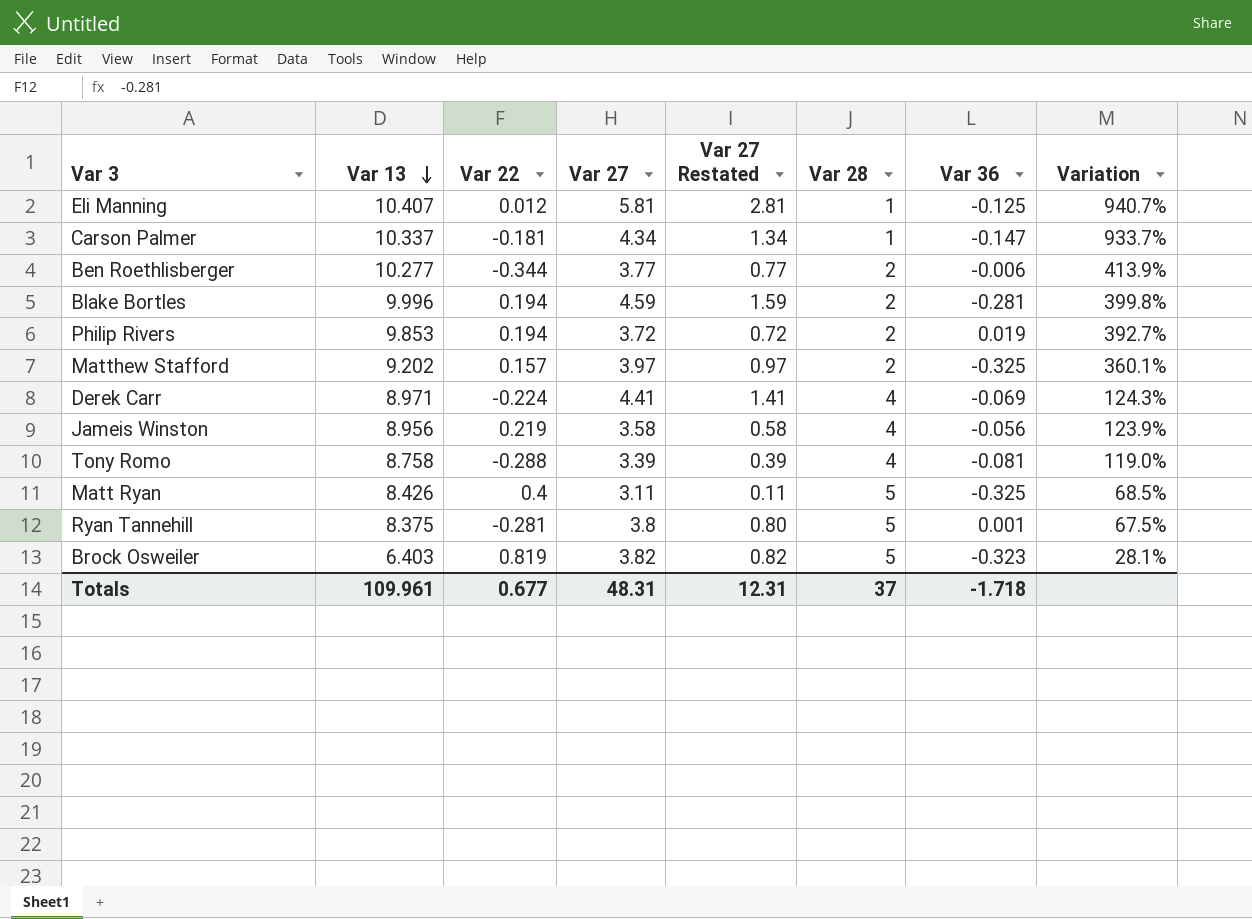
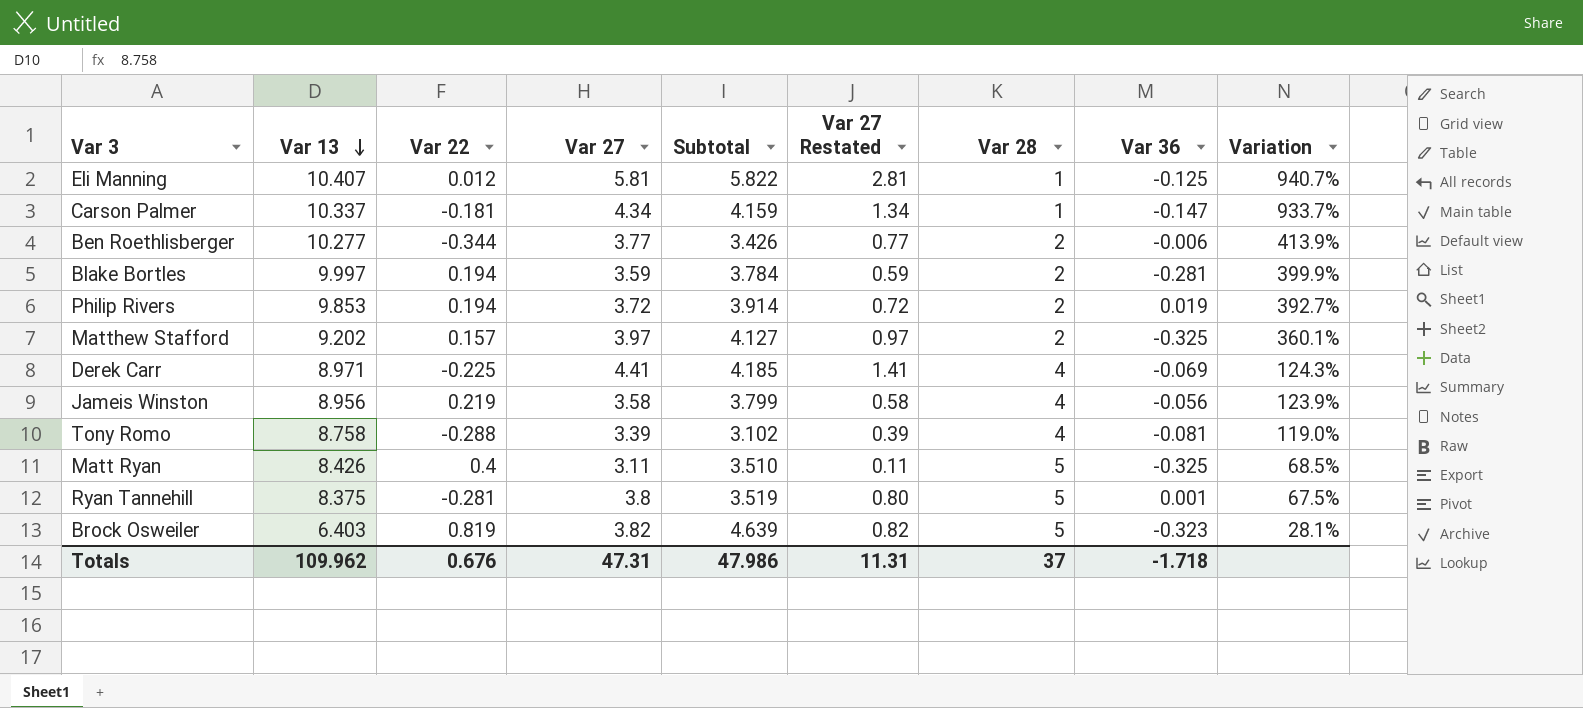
column Subtotal | formula: none -> [Var 22] + [Var 27]
Blake Bortles | Var 13: 9.996 -> 9.997
Blake Bortles | Var 27: 4.59 -> 3.59
Blake Bortles | Var 27 Restated: 1.59 -> 0.59
Blake Bortles | Variation: 399.8% -> 399.9%
Derek Carr | Var 22: -0.224 -> -0.225
Totals | Var 13: 109.961 -> 109.962
Totals | Var 22: 0.677 -> 0.676
Totals | Var 27: 48.31 -> 47.31
Totals | Var 27 Restated: 12.31 -> 11.31

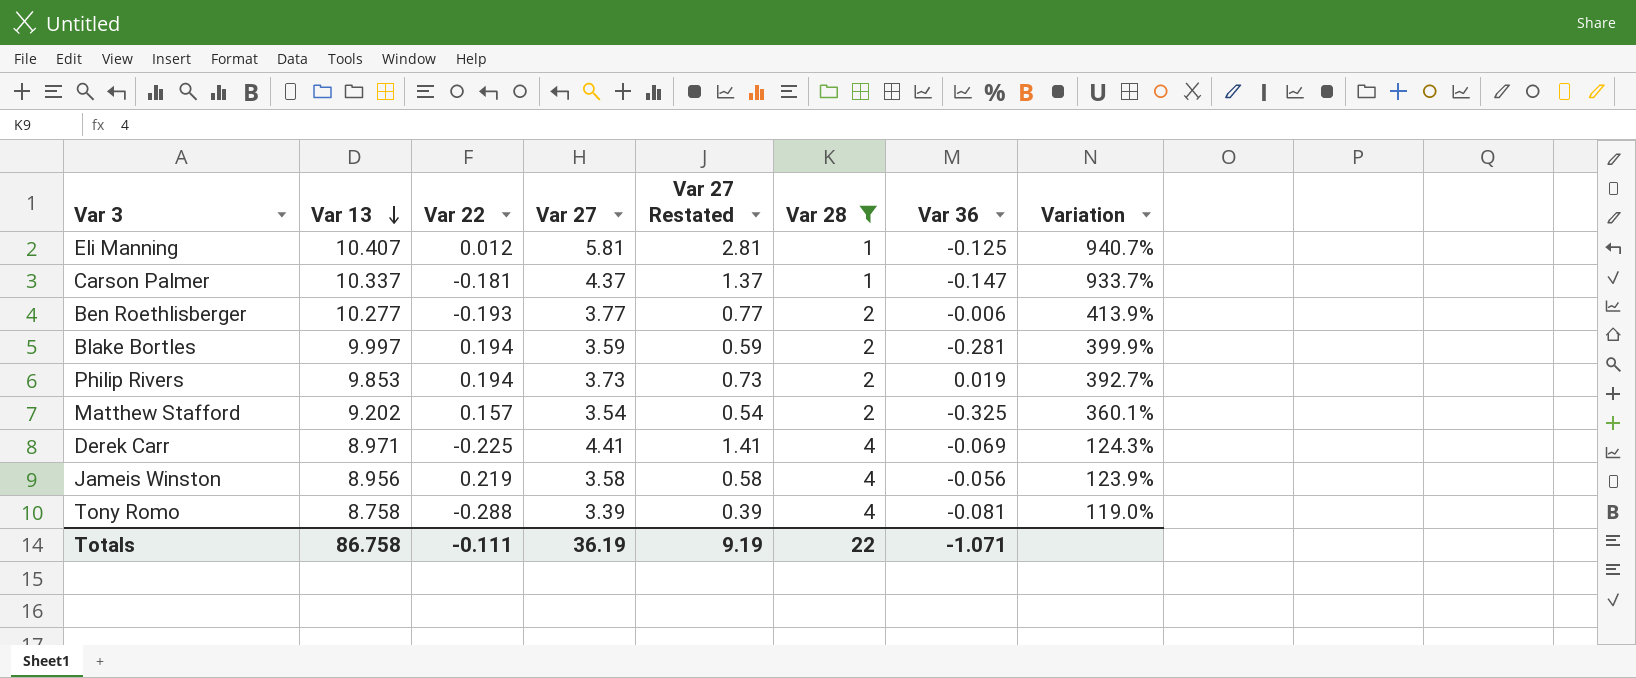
filter: none -> Var 28 != 5
column Subtotal | formula: [Var 22] + [Var 27] -> none
Carson Palmer | Var 27: 4.34 -> 4.37
Carson Palmer | Var 27 Restated: 1.34 -> 1.37
Ben Roethlisberger | Var 22: -0.344 -> -0.193
Philip Rivers | Var 27: 3.72 -> 3.73
Philip Rivers | Var 27 Restated: 0.72 -> 0.73
Matthew Stafford | Var 27: 3.97 -> 3.54
Matthew Stafford | Var 27 Restated: 0.97 -> 0.54
Totals | Var 13: 109.962 -> 86.758
Totals | Var 22: 0.676 -> -0.111
Totals | Var 27: 47.31 -> 36.19
Totals | Var 27 Restated: 11.31 -> 9.19
Totals | Var 28: 37 -> 22
Totals | Var 36: -1.718 -> -1.071

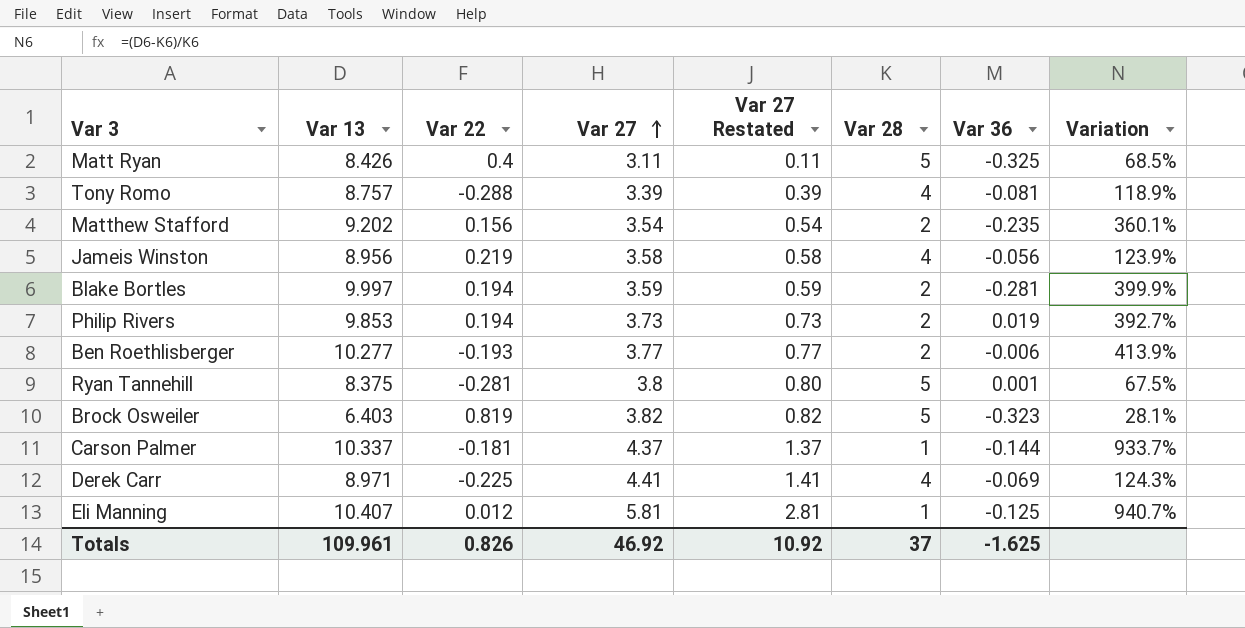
filter: Var 28 != 5 -> none
row order: Var 13 descending -> Var 27 ascending
Tony Romo | Var 13: 8.758 -> 8.757
Tony Romo | Variation: 119.0% -> 118.9%
Matthew Stafford | Var 22: 0.157 -> 0.156
Matthew Stafford | Var 36: -0.325 -> -0.235
Carson Palmer | Var 36: -0.147 -> -0.144
Totals | Var 13: 86.758 -> 109.961
Totals | Var 22: -0.111 -> 0.826
Totals | Var 27: 36.19 -> 46.92
Totals | Var 27 Restated: 9.19 -> 10.92
Totals | Var 28: 22 -> 37
Totals | Var 36: -1.071 -> -1.625

